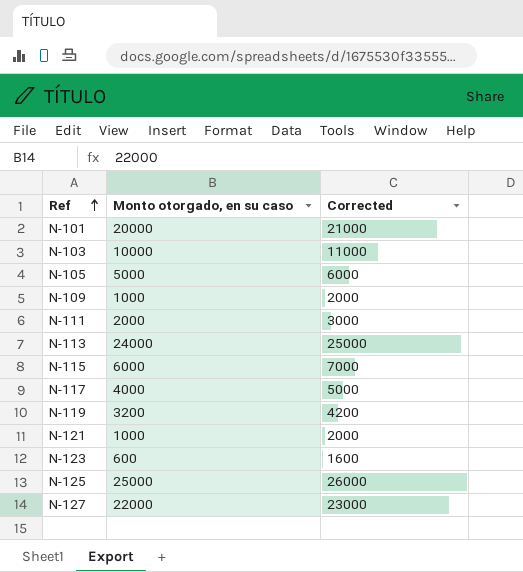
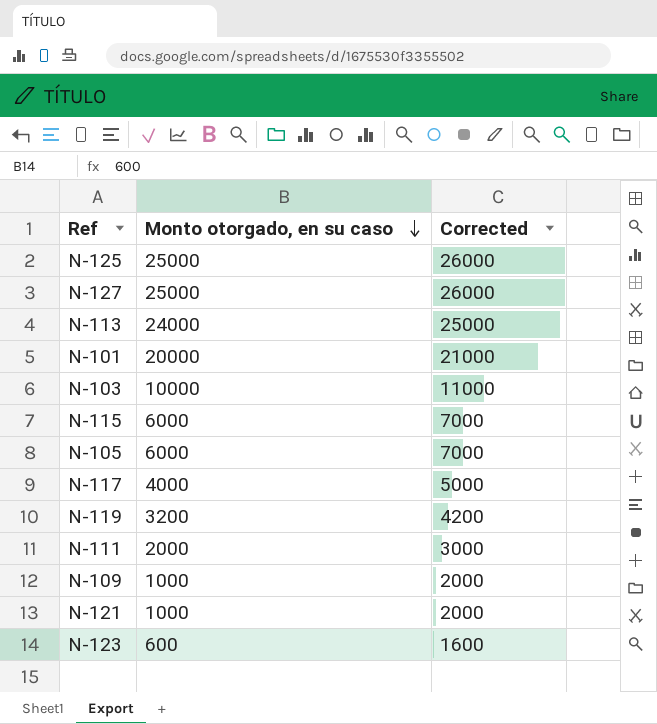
row order: Ref ascending -> Monto otorgado, en su caso descending
N-127 | Monto otorgado, en su caso: 22000 -> 25000
N-127 | Corrected: 23000 -> 26000
N-105 | Monto otorgado, en su caso: 5000 -> 6000
N-105 | Corrected: 6000 -> 7000

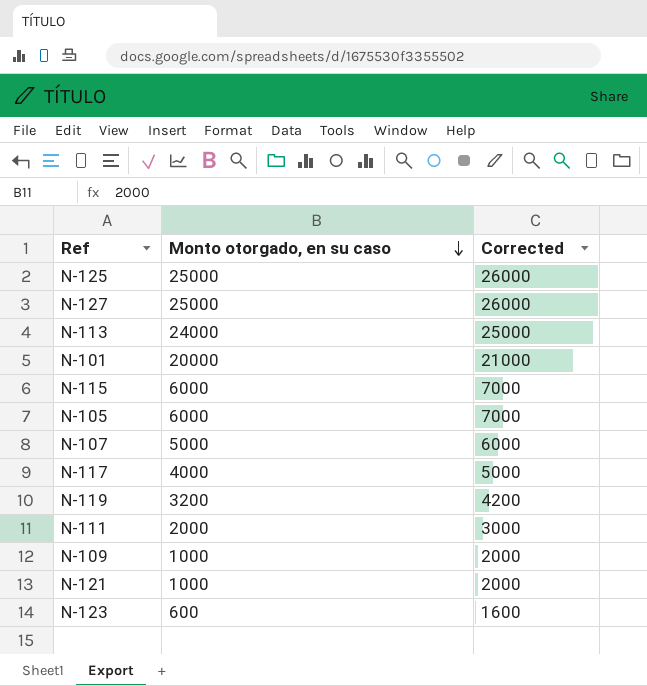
row N-103: 10000 | 11000 -> none
row N-107: none -> 5000 | 6000

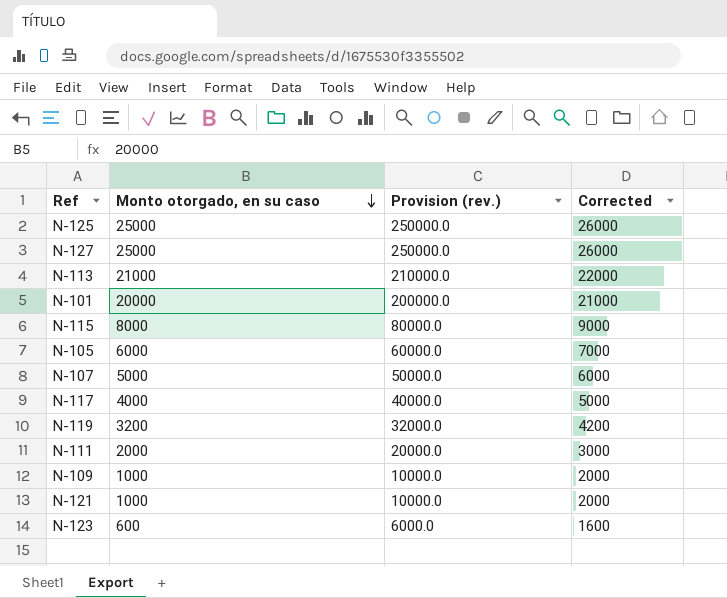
column Provision (rev.) | formula: none -> [Monto otorgado, en su caso] * 10
N-113 | Monto otorgado, en su caso: 24000 -> 21000
N-113 | Corrected: 25000 -> 22000
N-115 | Monto otorgado, en su caso: 6000 -> 8000
N-115 | Corrected: 7000 -> 9000

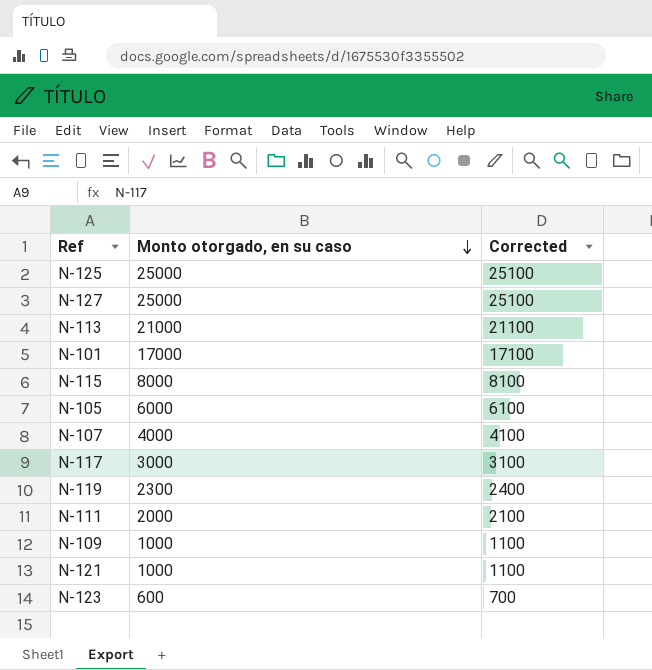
column Provision (rev.) | formula: [Monto otorgado, en su caso] * 10 -> none
column Corrected | formula: [Monto otorgado, en su caso] + 1000 -> [Monto otorgado, en su caso] + 100
N-101 | Monto otorgado, en su caso: 20000 -> 17000
N-107 | Monto otorgado, en su caso: 5000 -> 4000
N-117 | Monto otorgado, en su caso: 4000 -> 3000
N-119 | Monto otorgado, en su caso: 3200 -> 2300

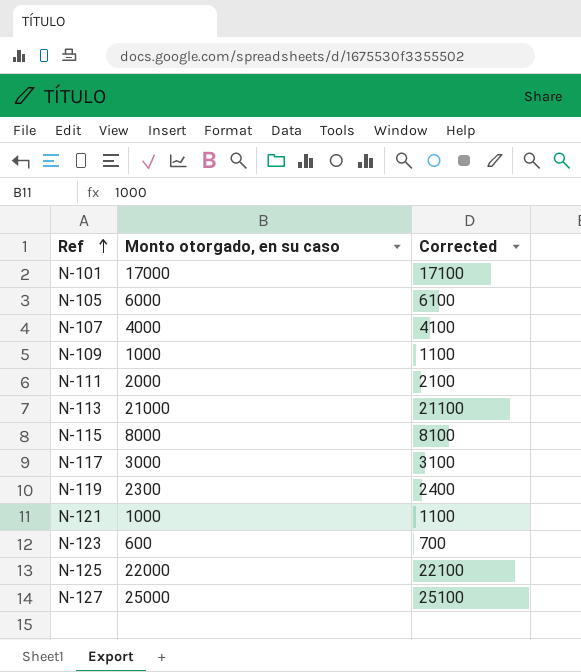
row order: Monto otorgado, en su caso descending -> Ref ascending
N-125 | Monto otorgado, en su caso: 25000 -> 22000
N-125 | Corrected: 25100 -> 22100

